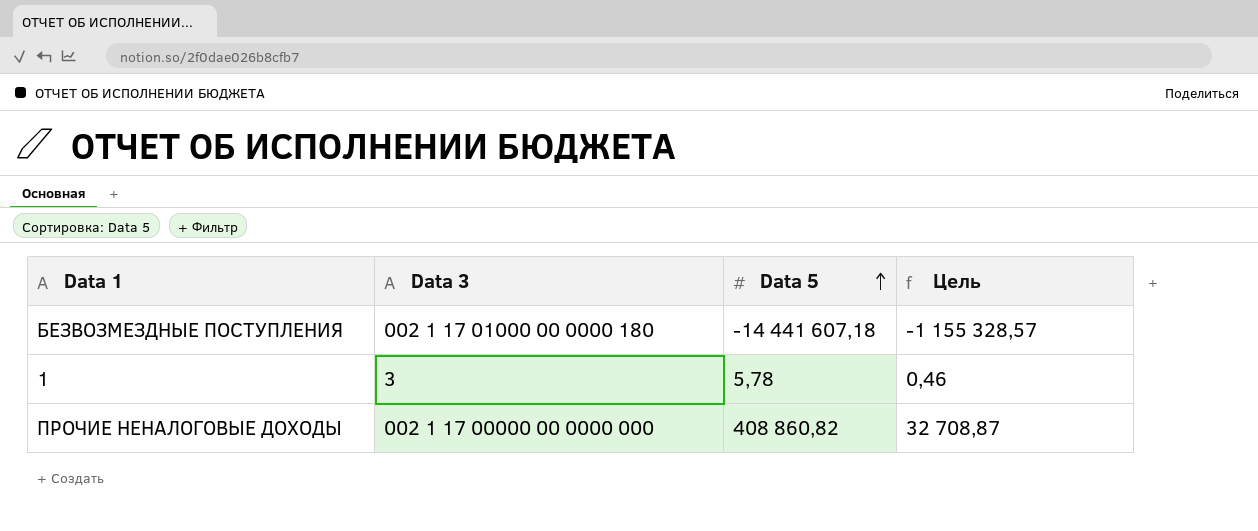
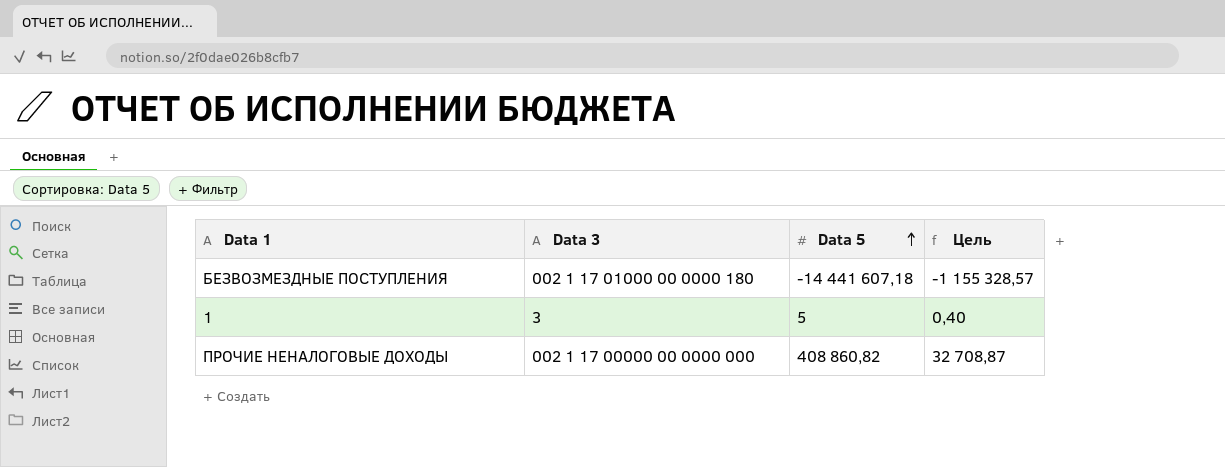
1 | Data 5: 5,78 -> 5
1 | Цель: 0,46 -> 0,40

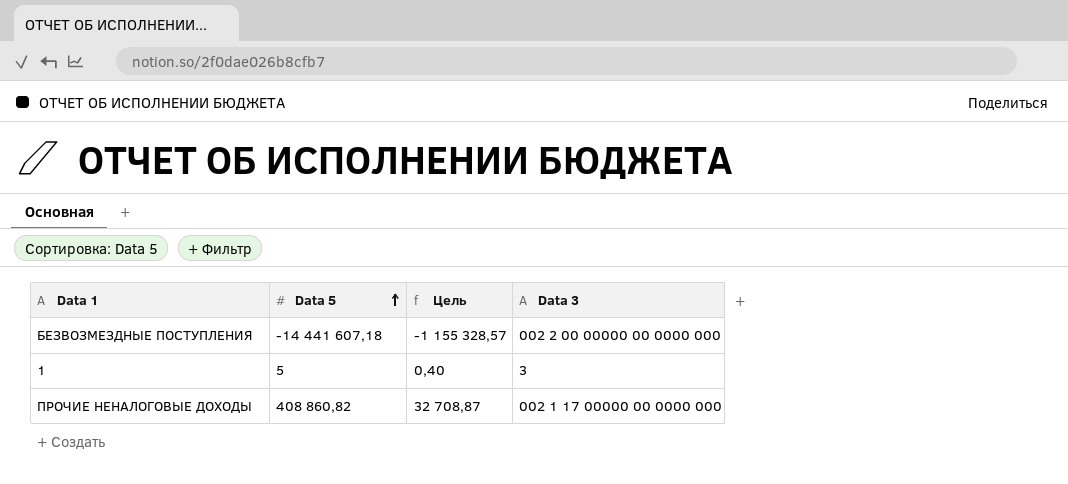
column Data 3 | position: 2 -> 4
БЕЗВОЗМЕЗДНЫЕ ПОСТУПЛЕНИЯ | Data 3: 002 1 17 01000 00 0000 180 -> 002 2 00 00000 00 0000 000

